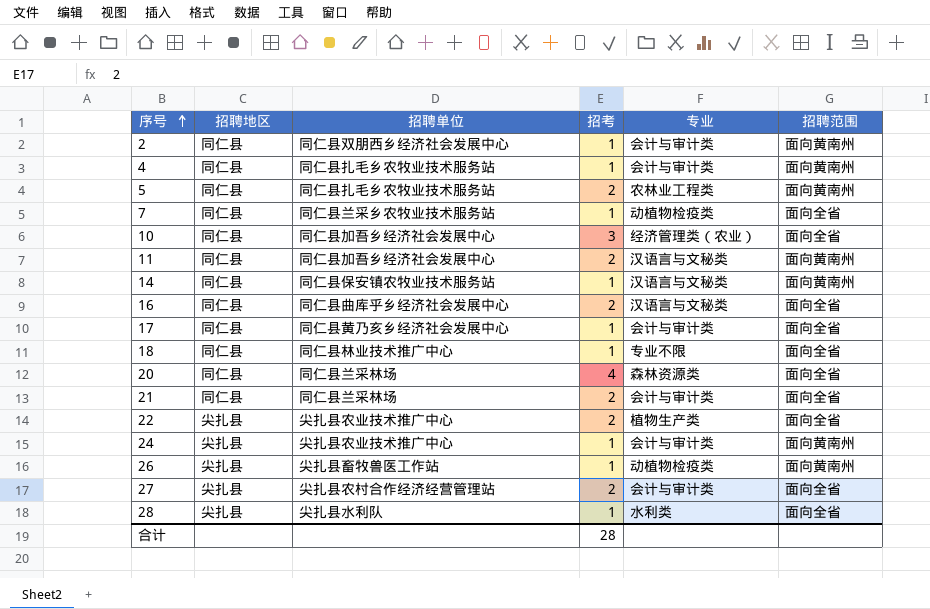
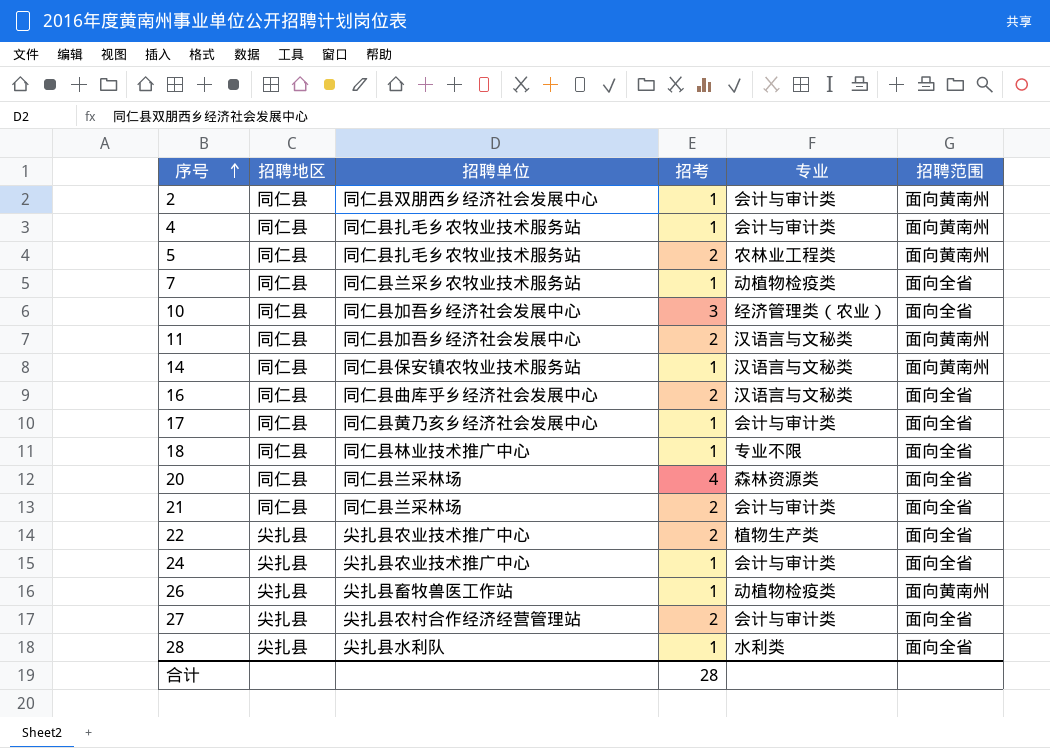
24 | 招聘范围: 面向黄南州 -> 面向全省

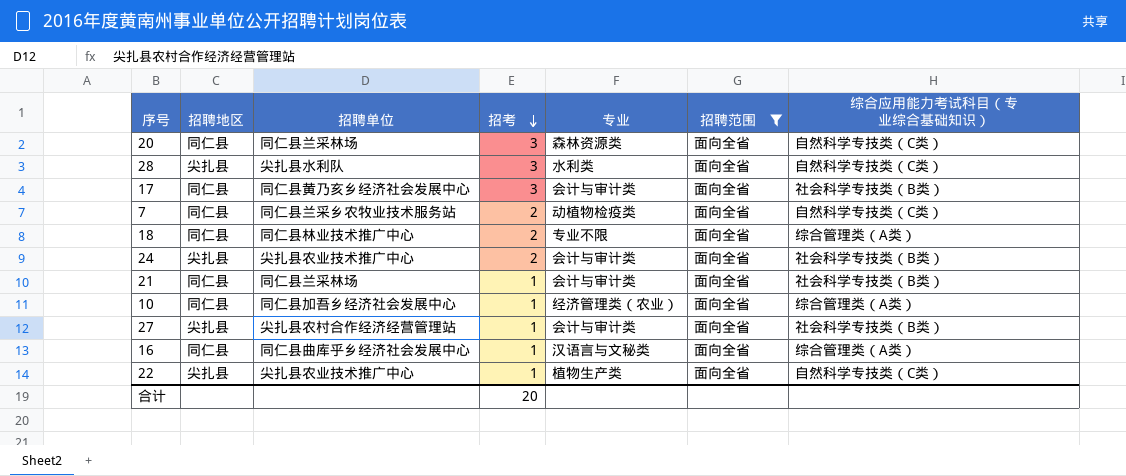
filter: none -> 招聘范围 = 面向全省
row order: 序号 ascending -> 招考 descending
column 综合应用能力考试科目（专业综合基础知识） | position: none -> 7
20 | 招考: 4 -> 3
28 | 招考: 1 -> 3
17 | 招考: 1 -> 3
7 | 招考: 1 -> 2
18 | 招考: 1 -> 2
24 | 招考: 1 -> 2
21 | 招考: 2 -> 1
10 | 招考: 3 -> 1
27 | 招考: 2 -> 1
16 | 招考: 2 -> 1
22 | 招考: 2 -> 1
合计 | 招考: 28 -> 20

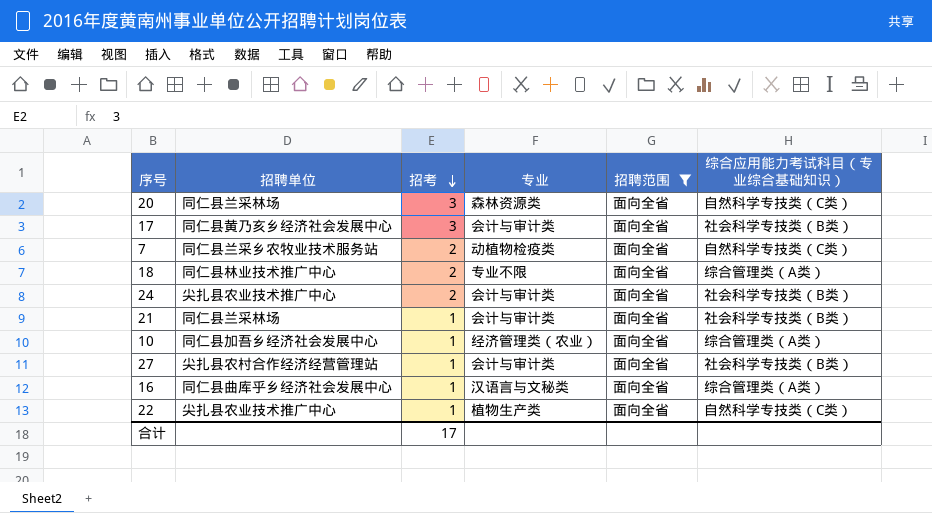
column 招聘地区 | position: 2 -> none
row 28: 尖扎县 | 尖扎县水利队 | 3 | 水利类 | 面向全省 | 自然科学专技类（C类） -> none
合计 | 招考: 20 -> 17

